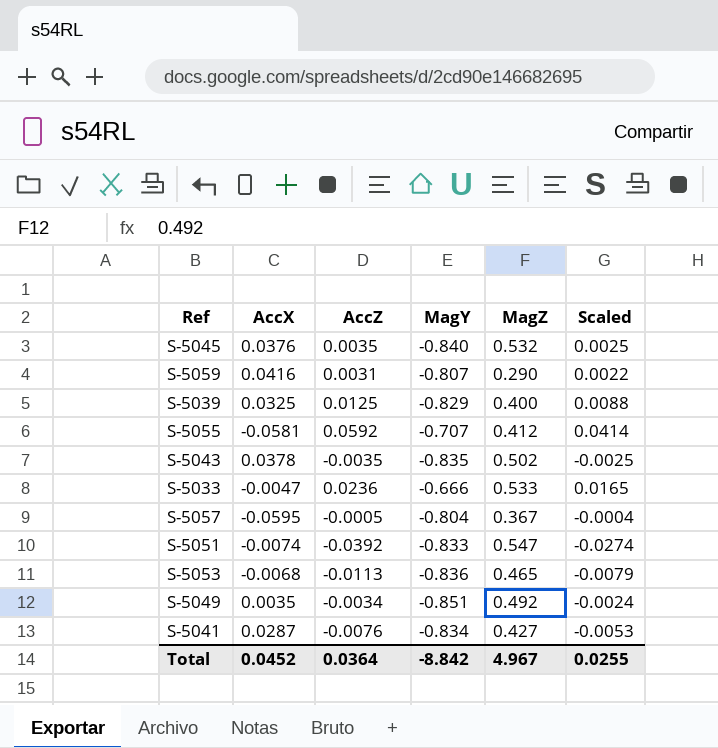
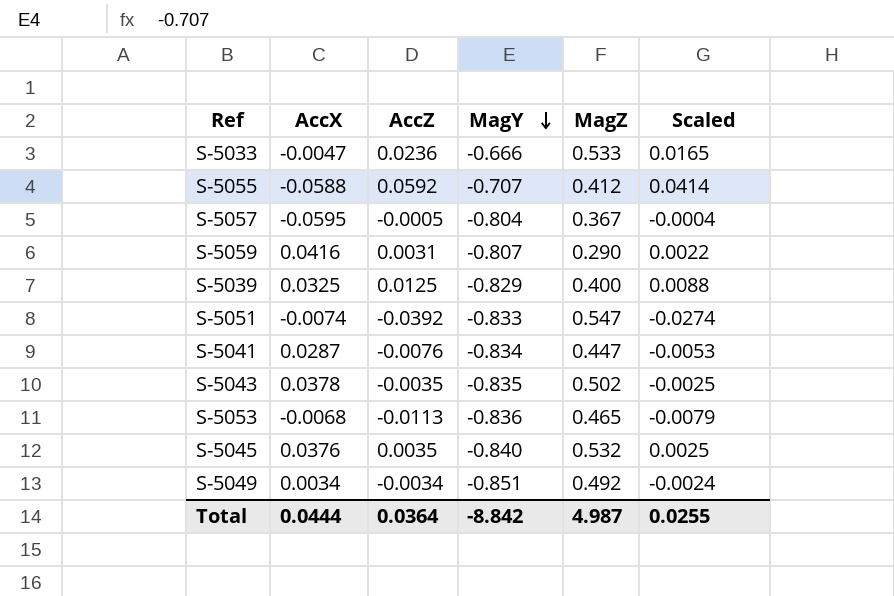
row order: none -> MagY descending
S-5055 | AccX: -0.0581 -> -0.0588
S-5041 | MagZ: 0.427 -> 0.447
S-5049 | AccX: 0.0035 -> 0.0034
Total | AccX: 0.0452 -> 0.0444
Total | MagZ: 4.967 -> 4.987

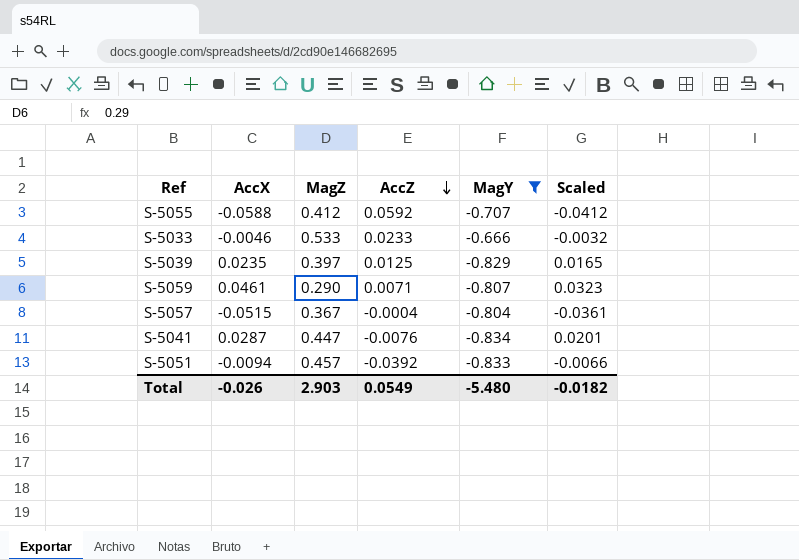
filter: none -> MagY >= -0.834
row order: MagY descending -> AccZ descending
column MagZ | position: 5 -> 3
column Scaled | formula: [AccZ] * 0.7 -> [AccX] * 0.7
S-5033 | AccX: -0.0047 -> -0.0046
S-5033 | AccZ: 0.0236 -> 0.0233
S-5039 | AccX: 0.0325 -> 0.0235
S-5039 | MagZ: 0.400 -> 0.397
S-5059 | AccX: 0.0416 -> 0.0461
S-5059 | AccZ: 0.0031 -> 0.0071
S-5057 | AccX: -0.0595 -> -0.0515
S-5057 | AccZ: -0.0005 -> -0.0004
S-5051 | AccX: -0.0074 -> -0.0094
S-5051 | MagZ: 0.547 -> 0.457
Total | AccX: 0.0444 -> -0.026
Total | MagZ: 4.987 -> 2.903
Total | AccZ: 0.0364 -> 0.0549
Total | MagY: -8.842 -> -5.480
Total | Scaled: 0.0255 -> -0.0182

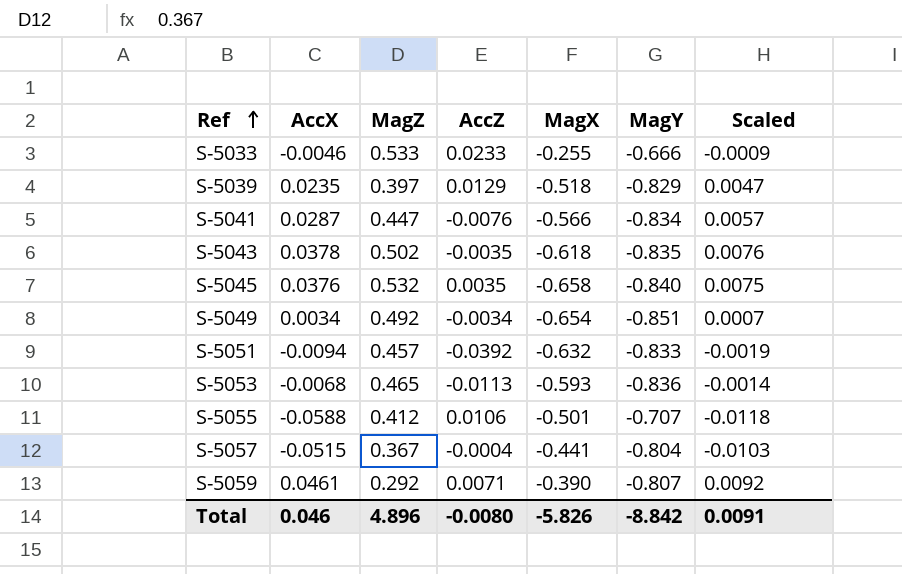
filter: MagY >= -0.834 -> none
row order: AccZ descending -> Ref ascending
column MagX | position: none -> 5
column Scaled | formula: [AccX] * 0.7 -> [AccX] * 0.2
S-5039 | AccZ: 0.0125 -> 0.0129
S-5055 | AccZ: 0.0592 -> 0.0106
S-5059 | MagZ: 0.290 -> 0.292
Total | AccX: -0.026 -> 0.046
Total | MagZ: 2.903 -> 4.896
Total | AccZ: 0.0549 -> -0.0080
Total | MagY: -5.480 -> -8.842
Total | Scaled: -0.0182 -> 0.0091

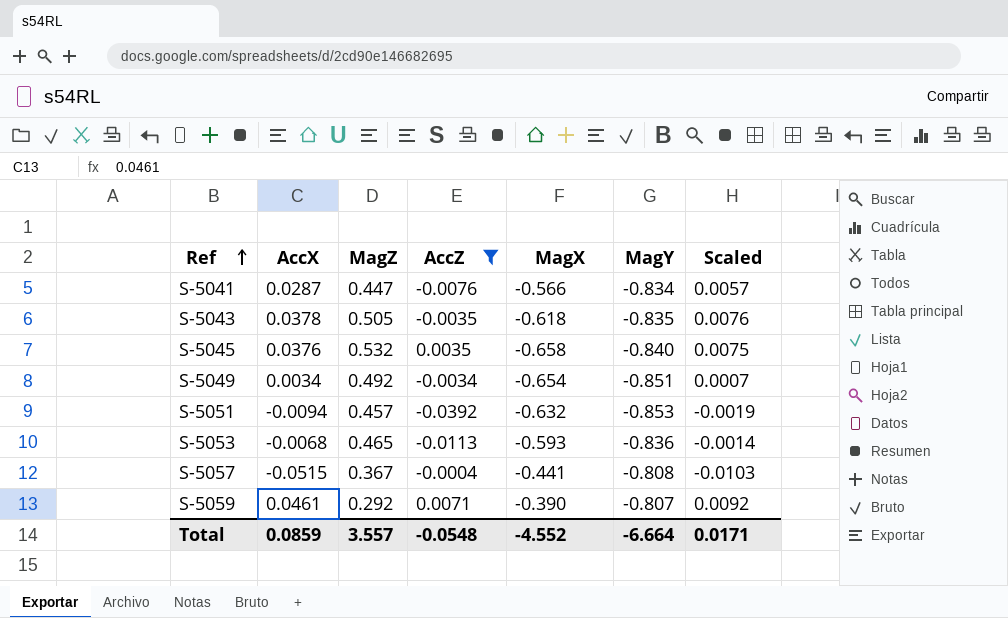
filter: none -> AccZ <= 0.0071
S-5043 | MagZ: 0.502 -> 0.505
S-5051 | MagY: -0.833 -> -0.853
S-5057 | MagY: -0.804 -> -0.808
Total | AccX: 0.046 -> 0.0859
Total | MagZ: 4.896 -> 3.557
Total | AccZ: -0.0080 -> -0.0548
Total | MagX: -5.826 -> -4.552
Total | MagY: -8.842 -> -6.664
Total | Scaled: 0.0091 -> 0.0171

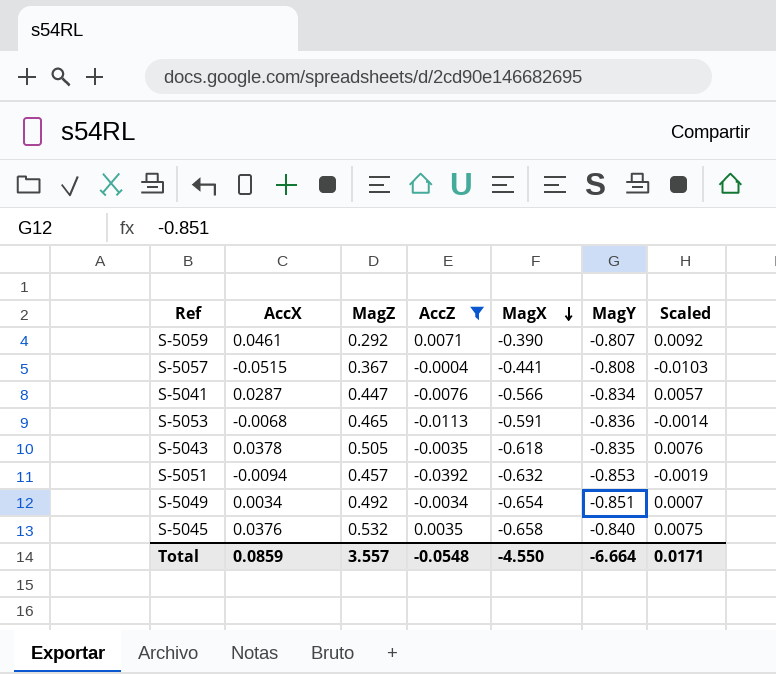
row order: Ref ascending -> MagX descending
S-5053 | MagX: -0.593 -> -0.591
Total | MagX: -4.552 -> -4.550

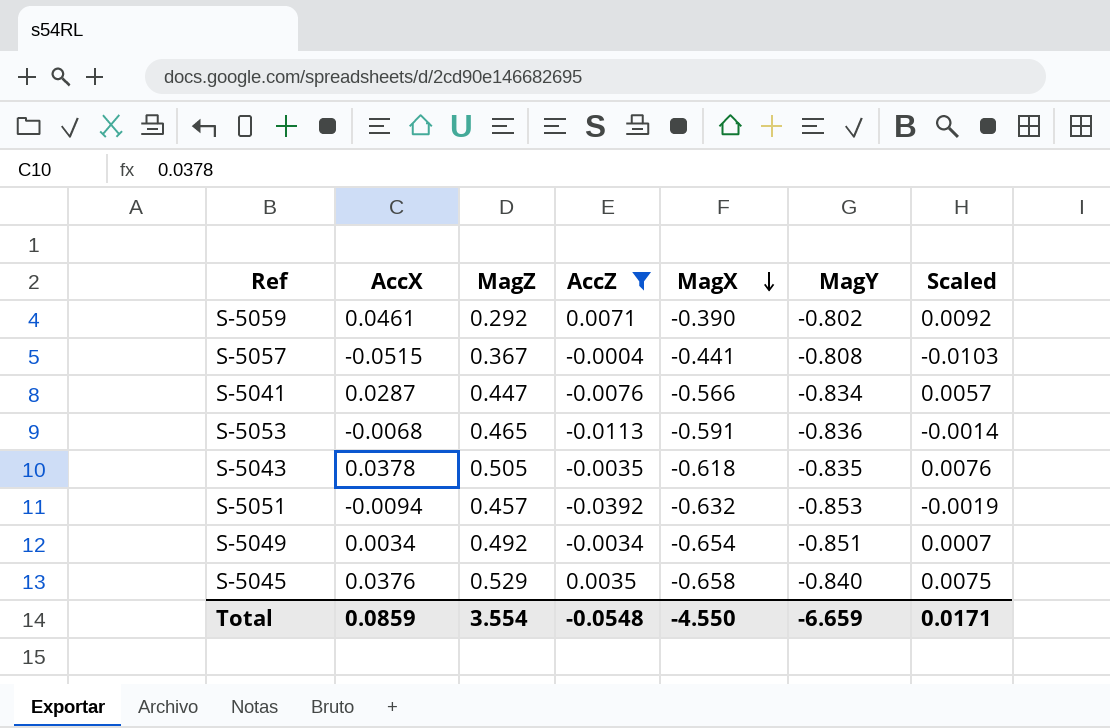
S-5059 | MagY: -0.807 -> -0.802
S-5045 | MagZ: 0.532 -> 0.529
Total | MagZ: 3.557 -> 3.554
Total | MagY: -6.664 -> -6.659

